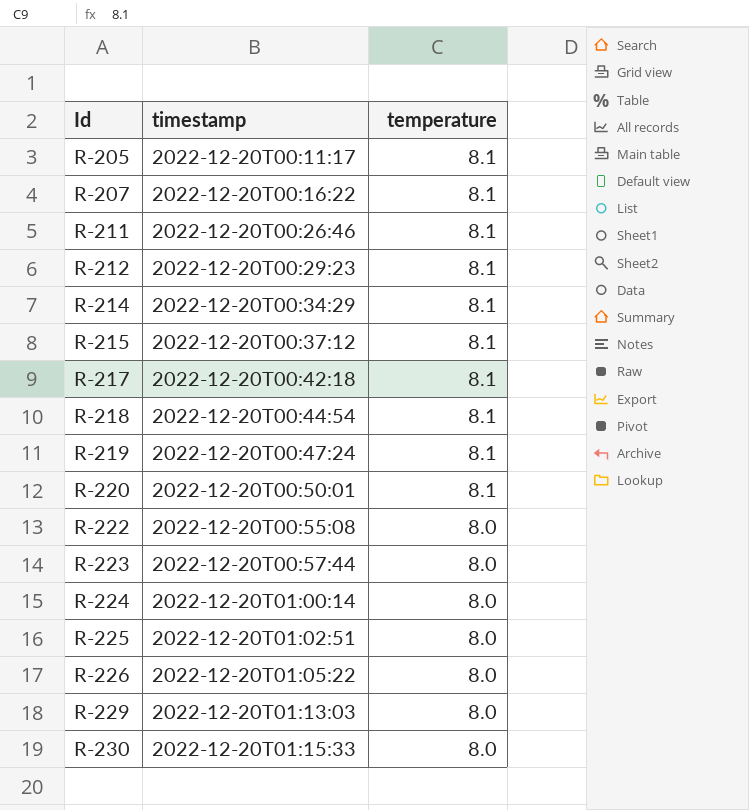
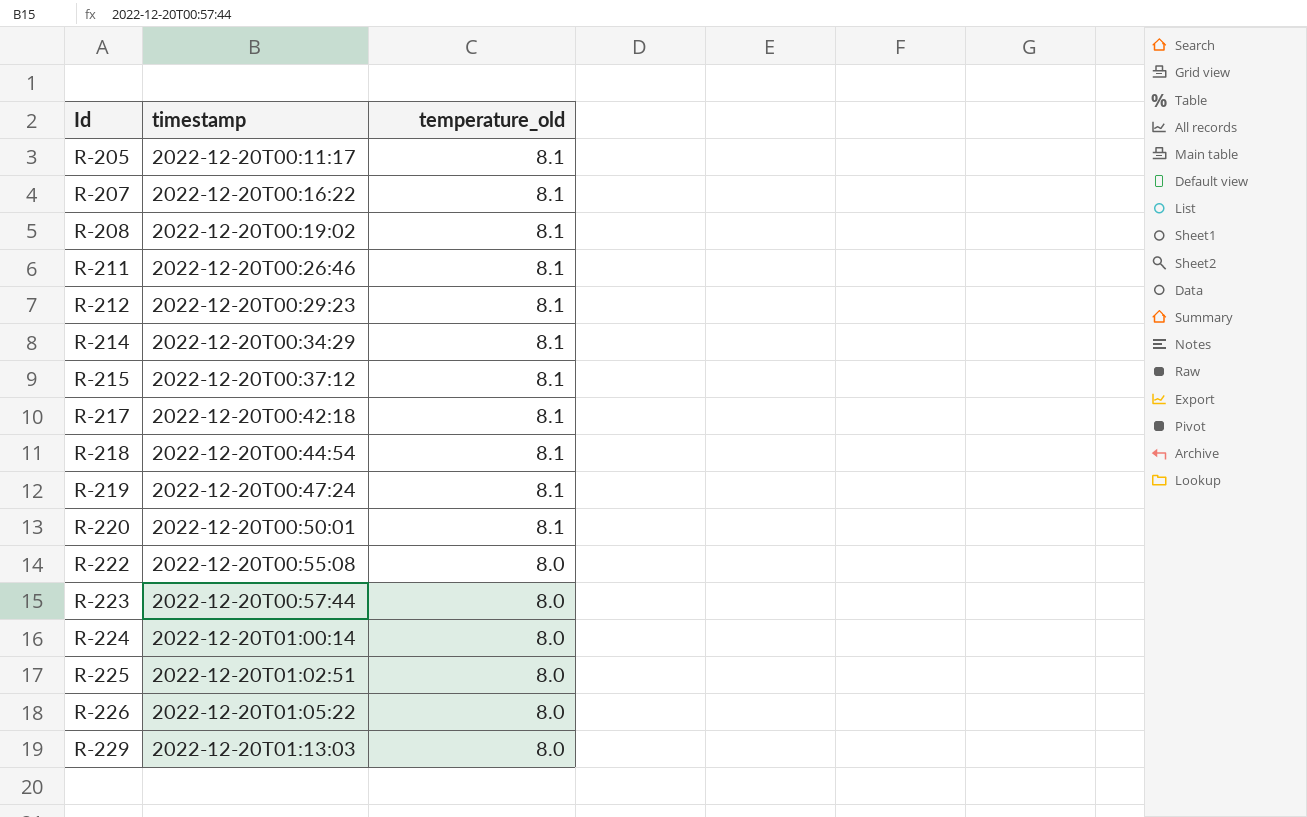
column name: temperature -> temperature_old
row R-230: 2022-12-20T01:15:33 | 8.0 -> none
row R-208: none -> 2022-12-20T00:19:02 | 8.1

